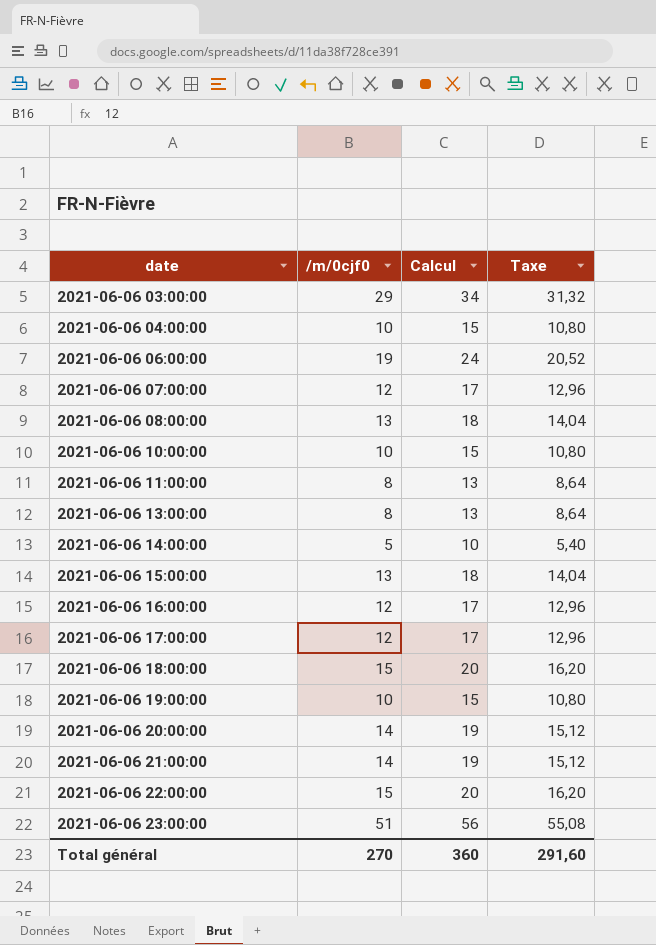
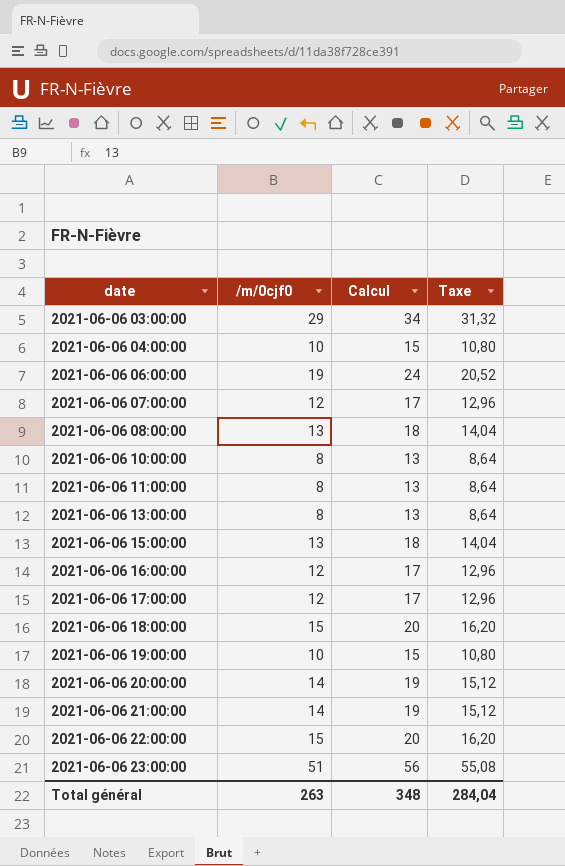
row 2021-06-06 14:00:00: 5 | 10 | 5,40 -> none
2021-06-06 10:00:00 | /m/0cjf0: 10 -> 8
2021-06-06 10:00:00 | Calcul: 15 -> 13
2021-06-06 10:00:00 | Taxe: 10,80 -> 8,64
Total général | /m/0cjf0: 270 -> 263
Total général | Calcul: 360 -> 348
Total général | Taxe: 291,60 -> 284,04

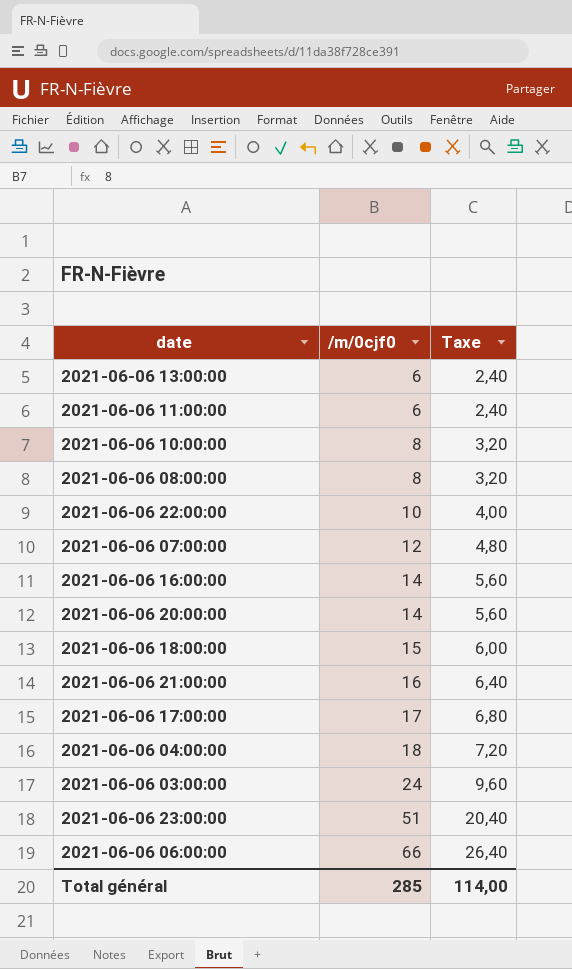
row order: date ascending -> /m/0cjf0 ascending
column Calcul | formula: [/m/0cjf0] + 5 -> none
column Taxe | formula: [/m/0cjf0] * 1,08 -> [/m/0cjf0] * 0,4
row 2021-06-06 15:00:00: 13 | 18 | 14,04 -> none
row 2021-06-06 19:00:00: 10 | 15 | 10,80 -> none
2021-06-06 13:00:00 | /m/0cjf0: 8 -> 6
2021-06-06 11:00:00 | /m/0cjf0: 8 -> 6
2021-06-06 08:00:00 | /m/0cjf0: 13 -> 8
2021-06-06 22:00:00 | /m/0cjf0: 15 -> 10
2021-06-06 16:00:00 | /m/0cjf0: 12 -> 14
2021-06-06 21:00:00 | /m/0cjf0: 14 -> 16
2021-06-06 17:00:00 | /m/0cjf0: 12 -> 17
2021-06-06 04:00:00 | /m/0cjf0: 10 -> 18
2021-06-06 03:00:00 | /m/0cjf0: 29 -> 24
2021-06-06 06:00:00 | /m/0cjf0: 19 -> 66
Total général | /m/0cjf0: 263 -> 285
Total général | Taxe: 284,04 -> 114,00

